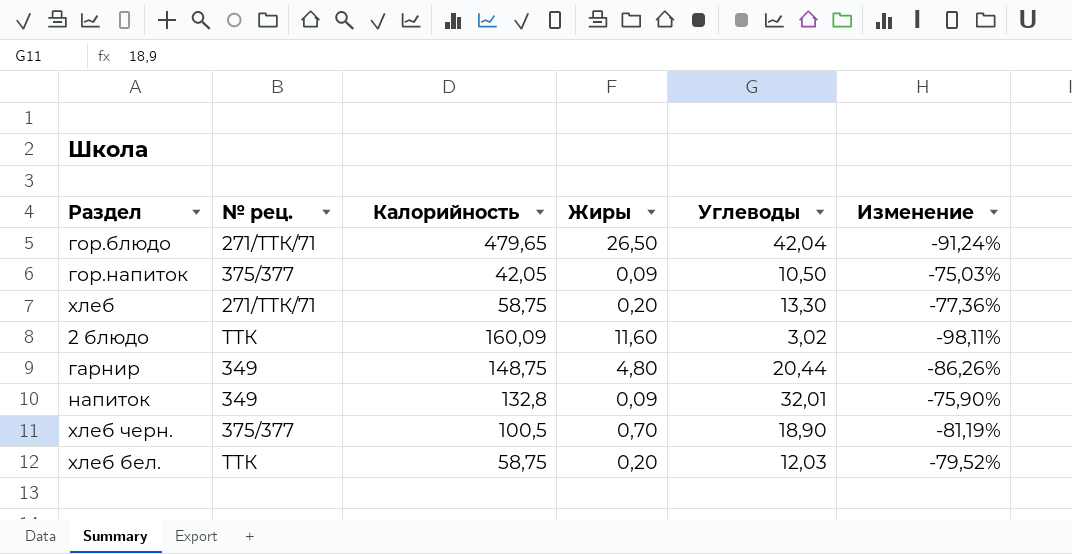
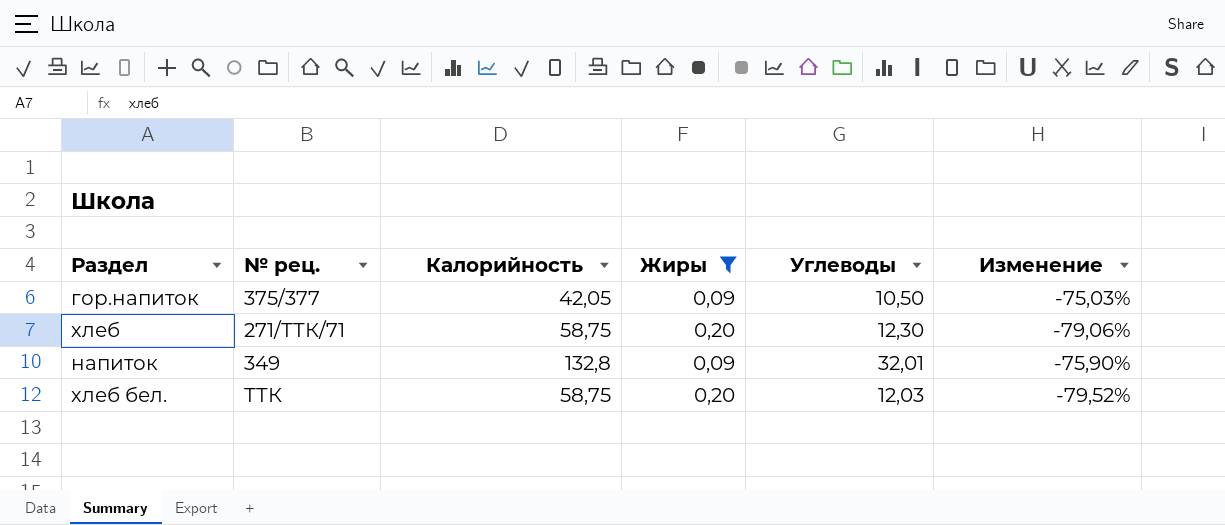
filter: none -> Жиры <= 0,20
хлеб | Углеводы: 13,30 -> 12,30
хлеб | Изменение: -77,36% -> -79,06%

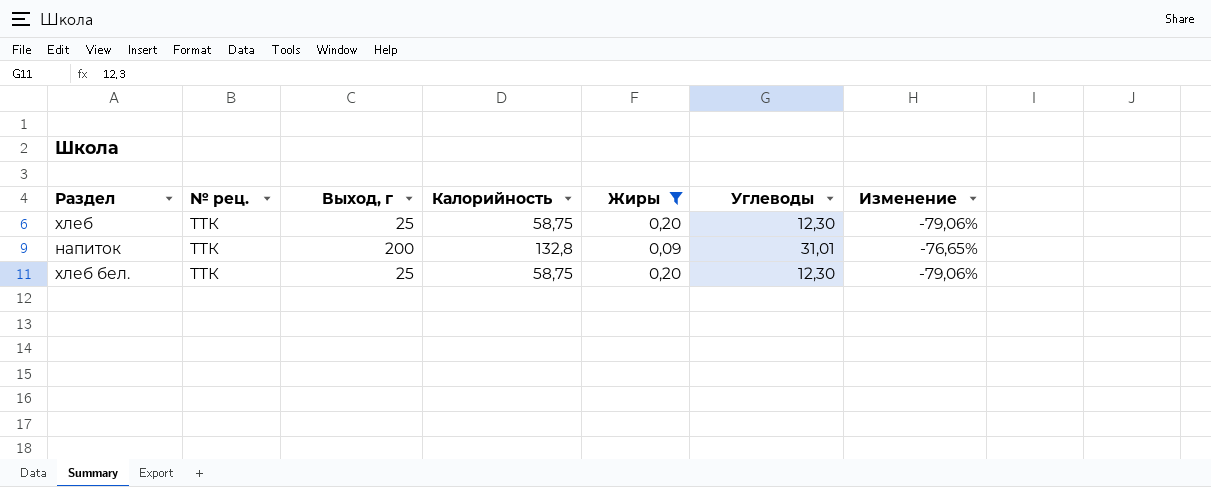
column Выход, г | position: none -> 3
row гор.напиток: 375/377 | 42,05 | 0,09 | 10,50 | -75,03% -> none
хлеб | № рец.: 271/ТТК/71 -> ТТК
напиток | № рец.: 349 -> ТТК
напиток | Углеводы: 32,01 -> 31,01
напиток | Изменение: -75,90% -> -76,65%
хлеб бел. | Углеводы: 12,03 -> 12,30
хлеб бел. | Изменение: -79,52% -> -79,06%

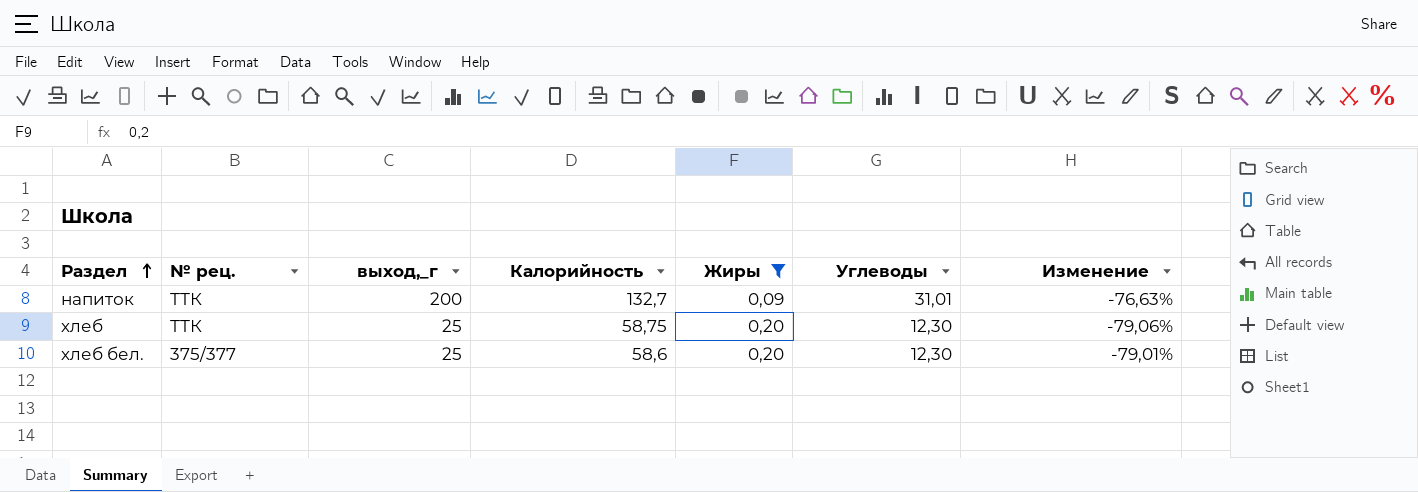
row order: none -> Раздел ascending
column name: Выход, г -> выход,_г
напиток | Калорийность: 132,8 -> 132,7
напиток | Изменение: -76,65% -> -76,63%
хлеб бел. | № рец.: ТТК -> 375/377
хлеб бел. | Калорийность: 58,75 -> 58,6
хлеб бел. | Изменение: -79,06% -> -79,01%

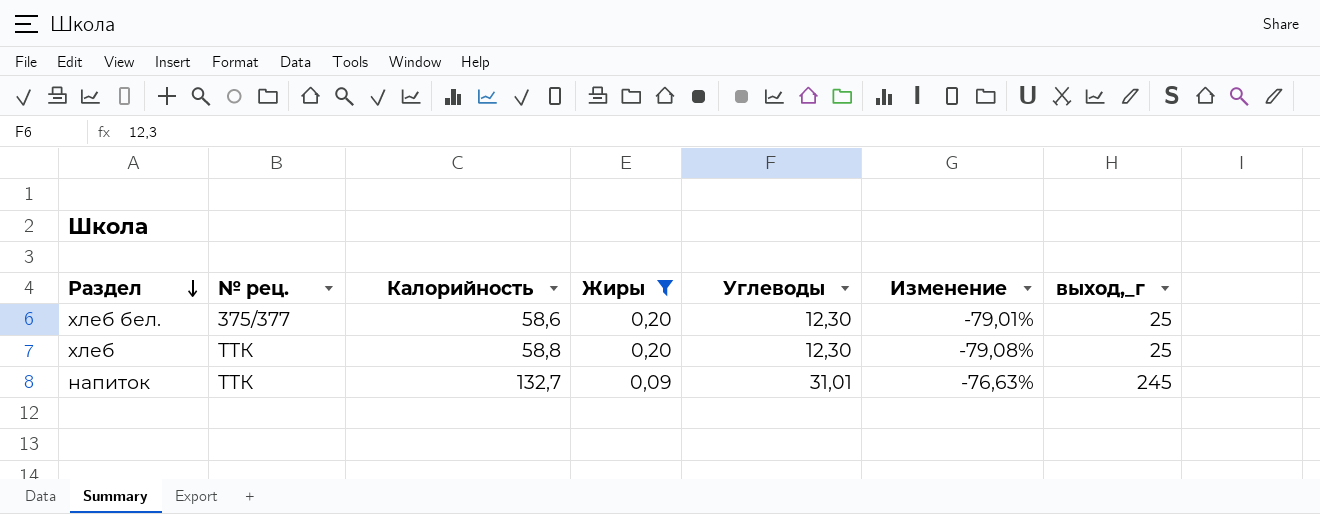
row order: Раздел ascending -> Раздел descending
column выход,_г | position: 3 -> 7
хлеб | Калорийность: 58,75 -> 58,8
хлеб | Изменение: -79,06% -> -79,08%
напиток | выход,_г: 200 -> 245

